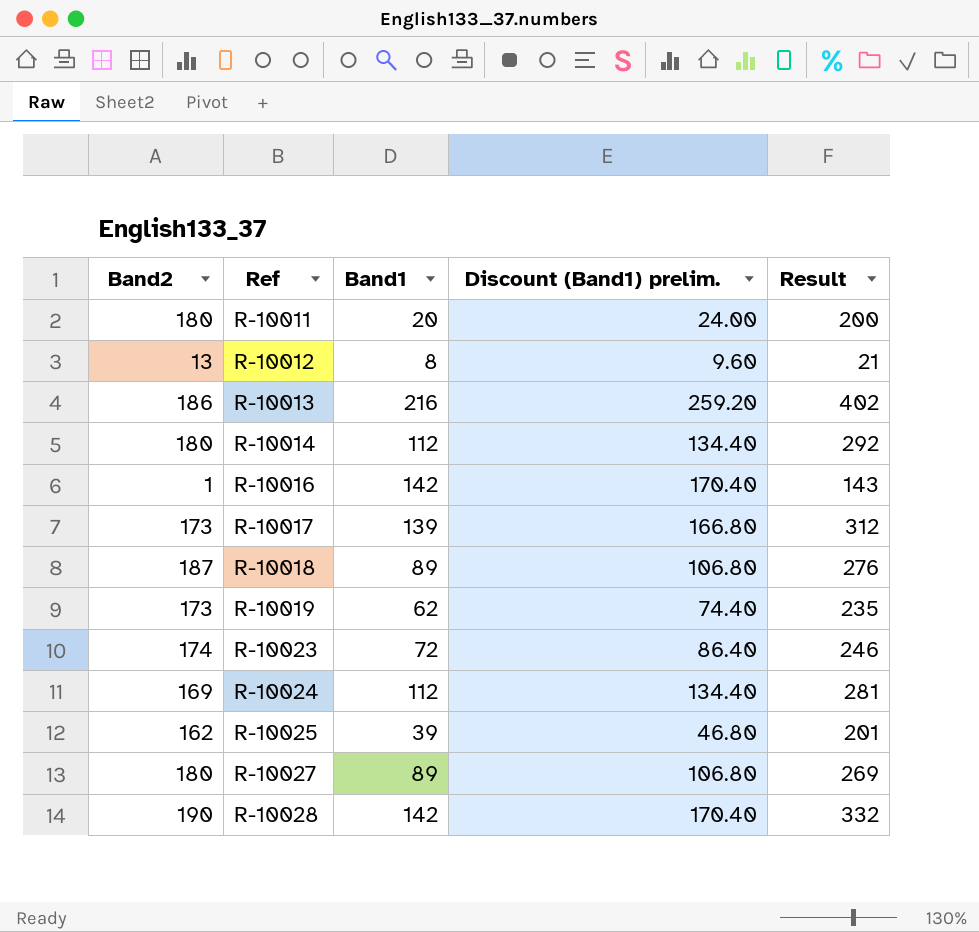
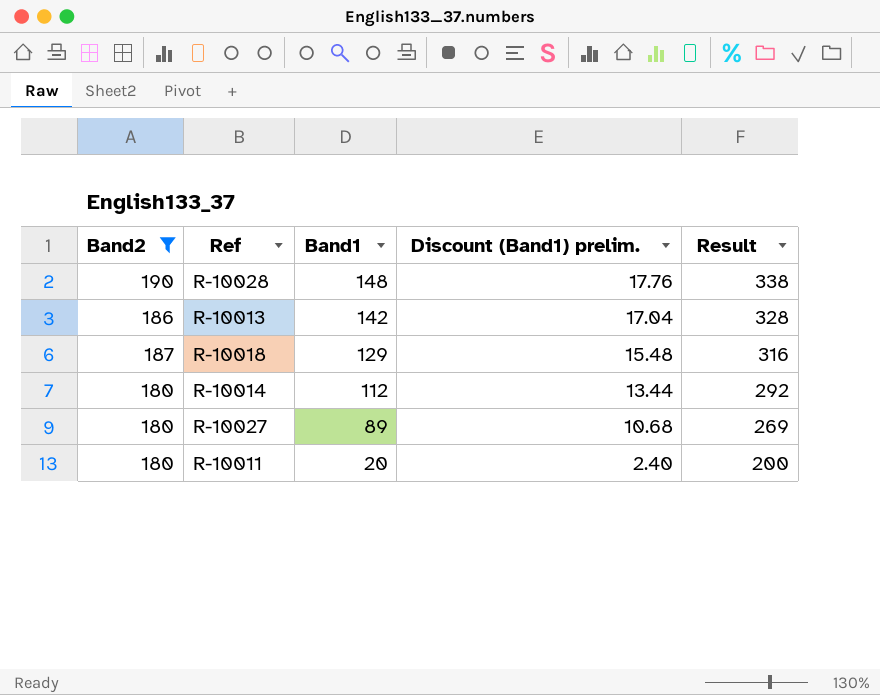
filter: none -> Band2 >= 180
row order: Ref ascending -> Band1 descending
column Discount (Band1) prelim. | formula: [Band1] * 1.2 -> [Band1] * 0.12
R-10028 | Band1: 142 -> 148
R-10028 | Result: 332 -> 338
R-10013 | Band1: 216 -> 142
R-10013 | Result: 402 -> 328
R-10018 | Band1: 89 -> 129
R-10018 | Result: 276 -> 316

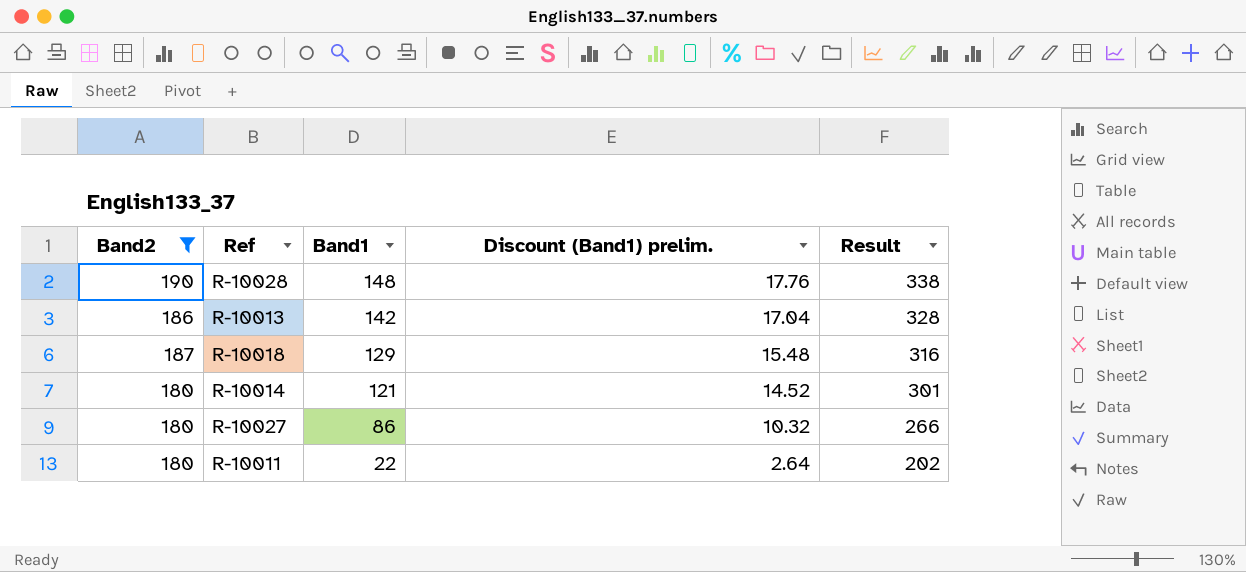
R-10014 | Band1: 112 -> 121
R-10014 | Discount (Band1) prelim.: 13.44 -> 14.52
R-10014 | Result: 292 -> 301
R-10027 | Band1: 89 -> 86
R-10027 | Discount (Band1) prelim.: 10.68 -> 10.32
R-10027 | Result: 269 -> 266
R-10011 | Band1: 20 -> 22
R-10011 | Discount (Band1) prelim.: 2.40 -> 2.64
R-10011 | Result: 200 -> 202

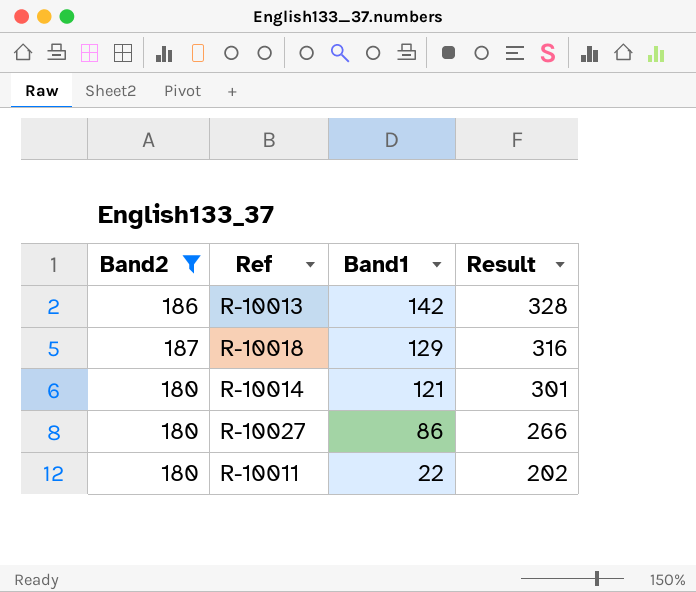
column Discount (Band1) prelim. | formula: [Band1] * 0.12 -> none
row R-10028: 190 | 148 | 17.76 | 338 -> none

